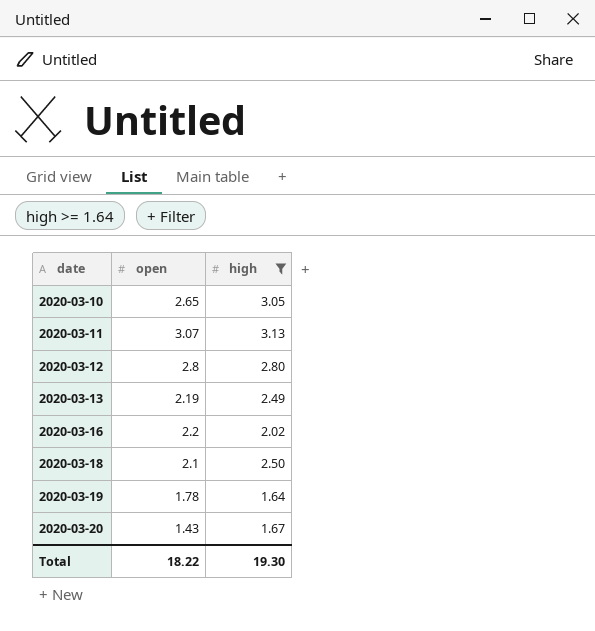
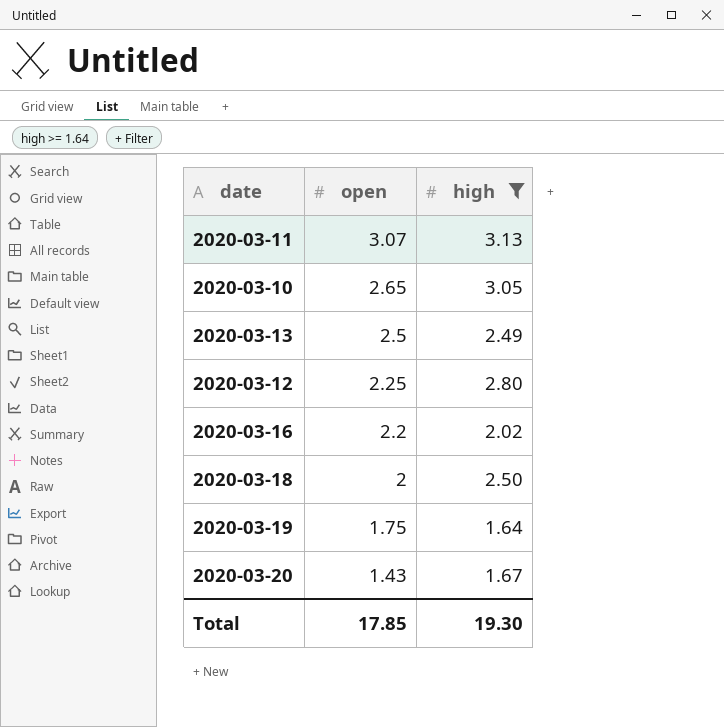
row order: date ascending -> open descending
2020-03-13 | open: 2.19 -> 2.5
2020-03-12 | open: 2.8 -> 2.25
2020-03-18 | open: 2.1 -> 2
2020-03-19 | open: 1.78 -> 1.75
Total | open: 18.22 -> 17.85

